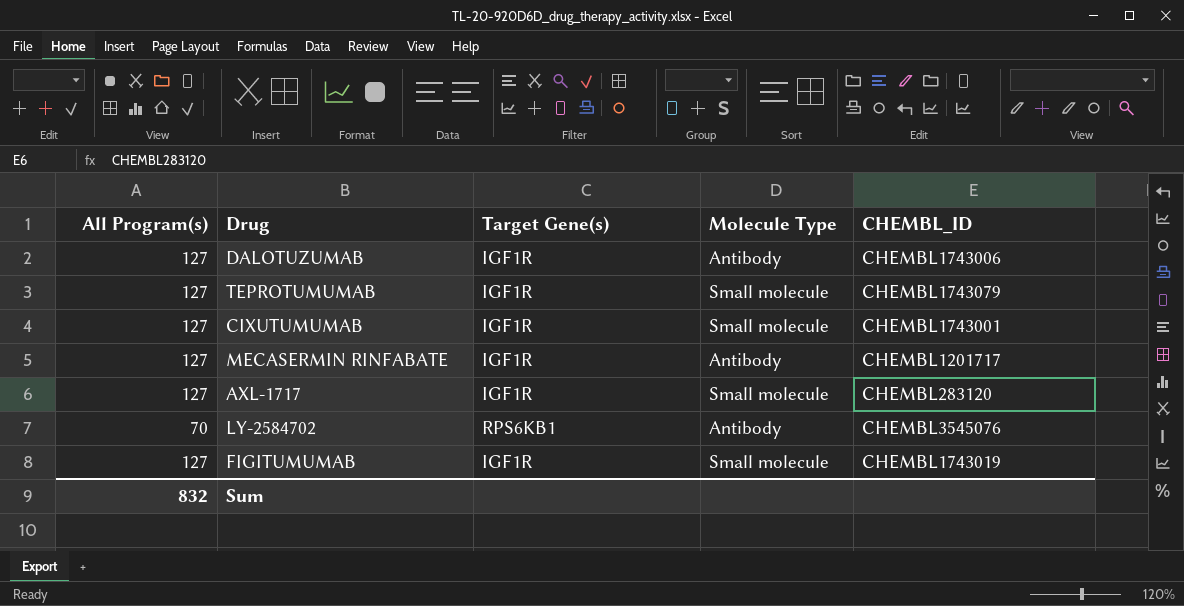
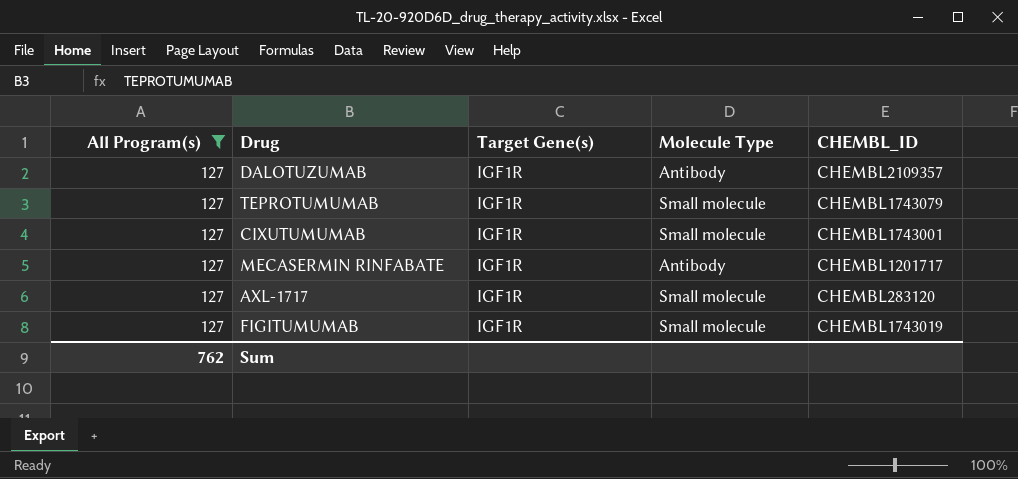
filter: none -> All Program(s) = 127
DALOTUZUMAB | CHEMBL_ID: CHEMBL1743006 -> CHEMBL2109357
Sum | All Program(s): 832 -> 762

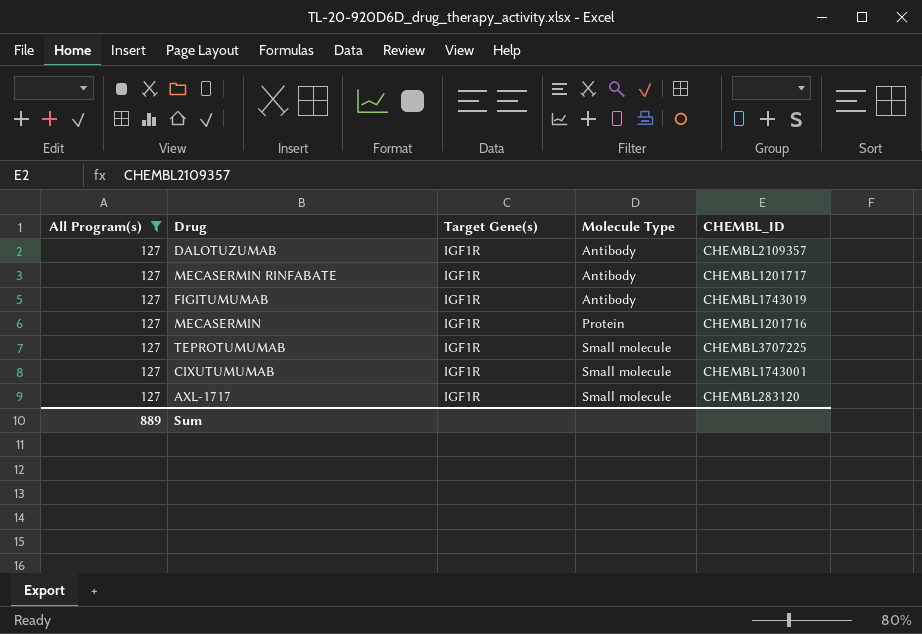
row order: none -> Molecule Type ascending
FIGITUMUMAB | Molecule Type: Small molecule -> Antibody
row MECASERMIN: none -> 127 | IGF1R | Protein | CHEMBL1201716
TEPROTUMUMAB | CHEMBL_ID: CHEMBL1743079 -> CHEMBL3707225
Sum | All Program(s): 762 -> 889

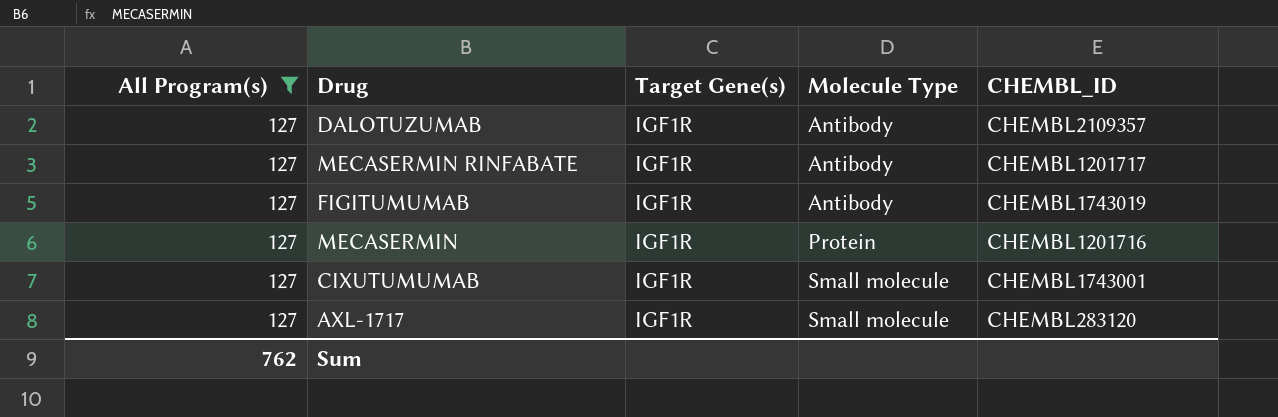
row TEPROTUMUMAB: 127 | IGF1R | Small molecule | CHEMBL3707225 -> none
Sum | All Program(s): 889 -> 762

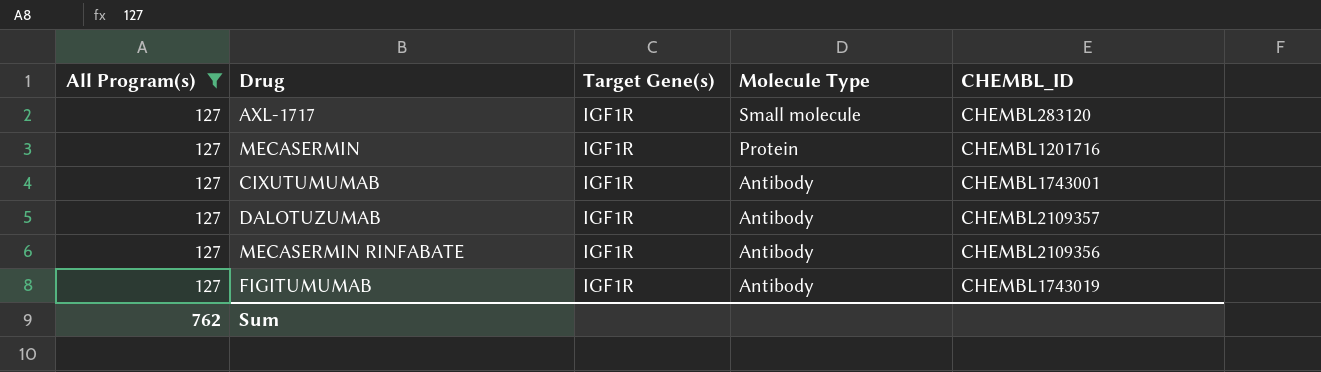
row order: Molecule Type ascending -> Molecule Type descending
CIXUTUMUMAB | Molecule Type: Small molecule -> Antibody
MECASERMIN RINFABATE | CHEMBL_ID: CHEMBL1201717 -> CHEMBL2109356

